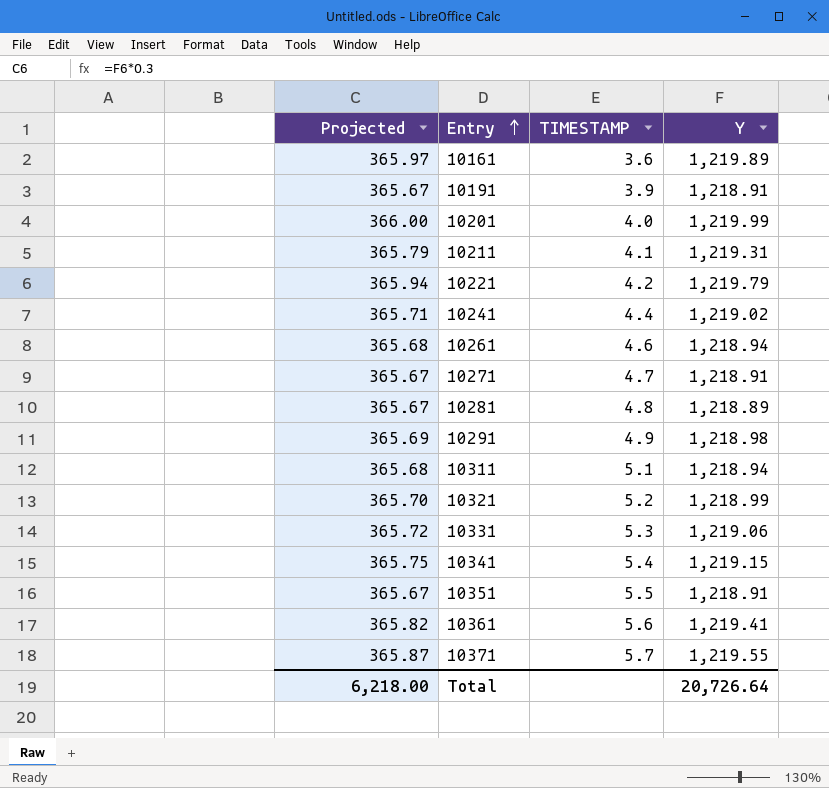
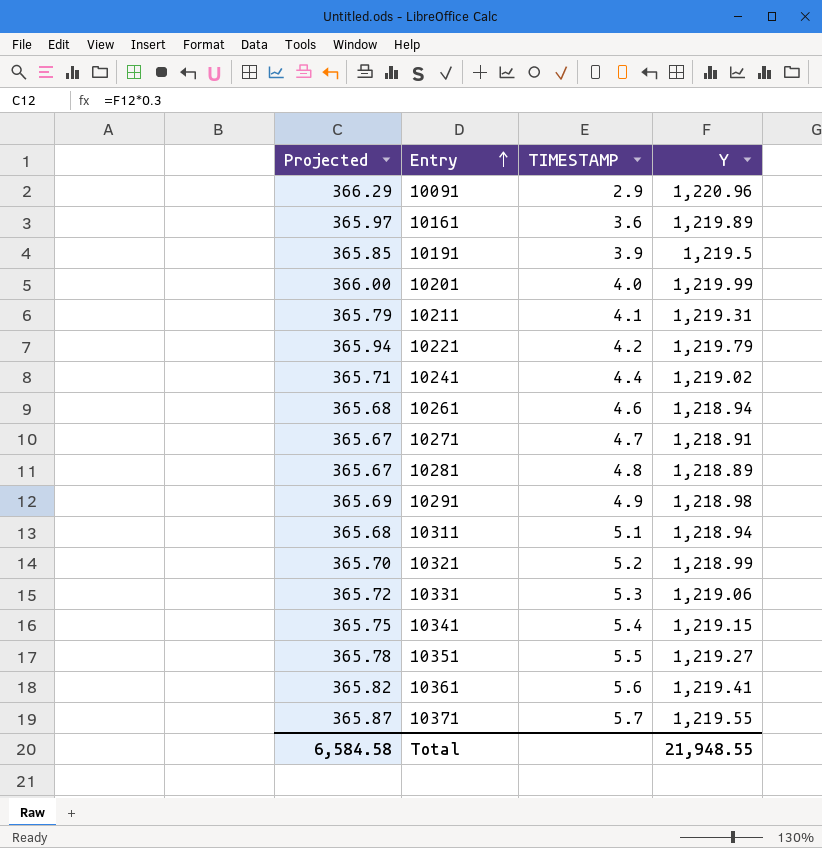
row 10091: none -> 366.29 | 2.9 | 1,220.96
10191 | Projected: 365.67 -> 365.85
10191 | Y: 1,218.91 -> 1,219.5
10351 | Projected: 365.67 -> 365.78
10351 | Y: 1,218.91 -> 1,219.27
Total | Projected: 6,218.00 -> 6,584.58
Total | Y: 20,726.64 -> 21,948.55

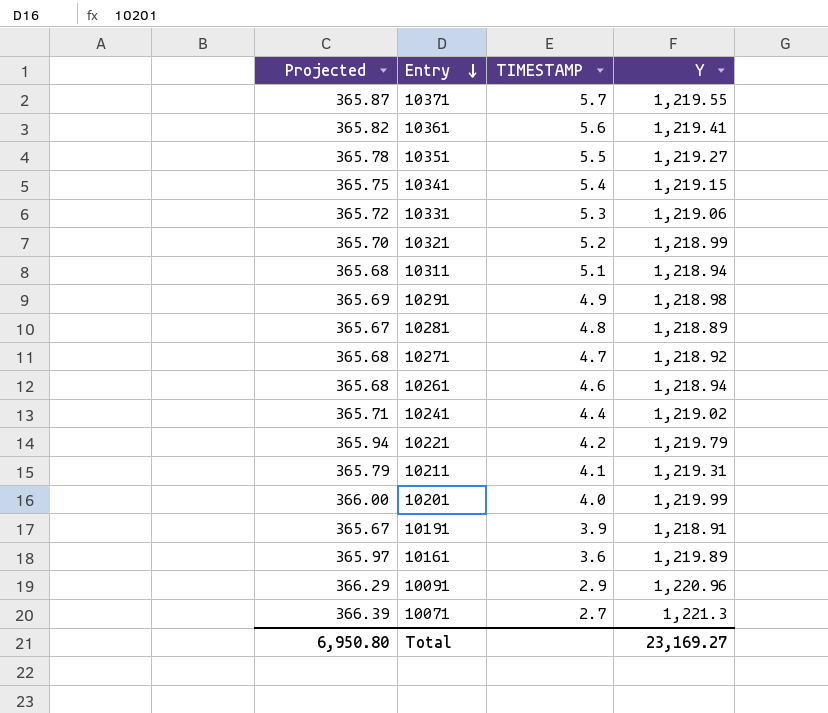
row order: Entry ascending -> Entry descending
10271 | Projected: 365.67 -> 365.68
10271 | Y: 1,218.91 -> 1,218.92
10191 | Projected: 365.85 -> 365.67
10191 | Y: 1,219.5 -> 1,218.91
row 10071: none -> 366.39 | 2.7 | 1,221.3
Total | Projected: 6,584.58 -> 6,950.80
Total | Y: 21,948.55 -> 23,169.27

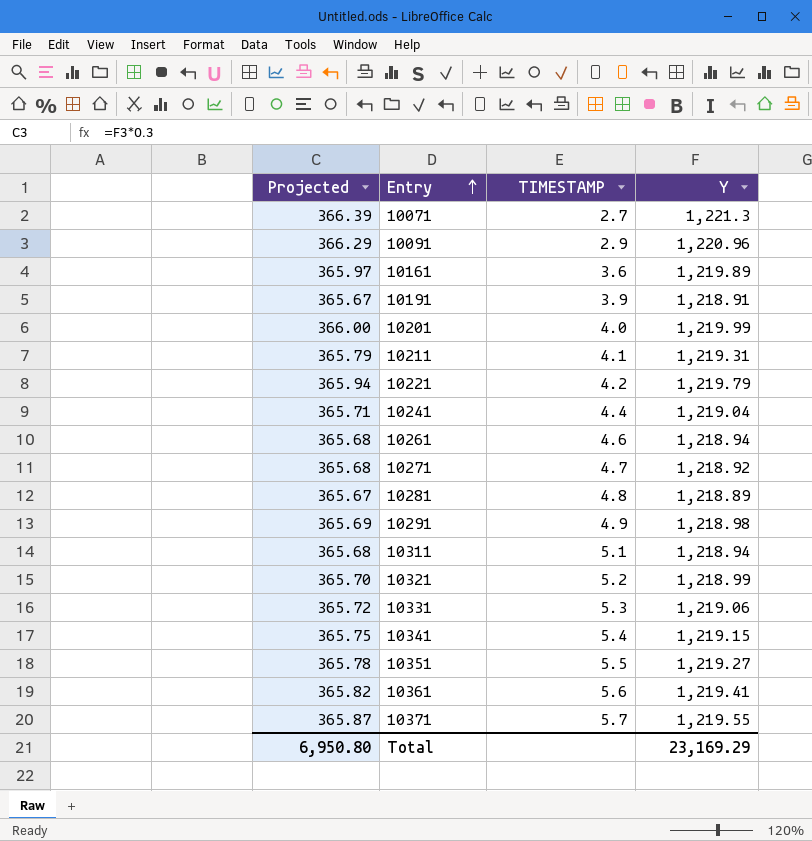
row order: Entry descending -> Entry ascending
10241 | Y: 1,219.02 -> 1,219.04
Total | Y: 23,169.27 -> 23,169.29

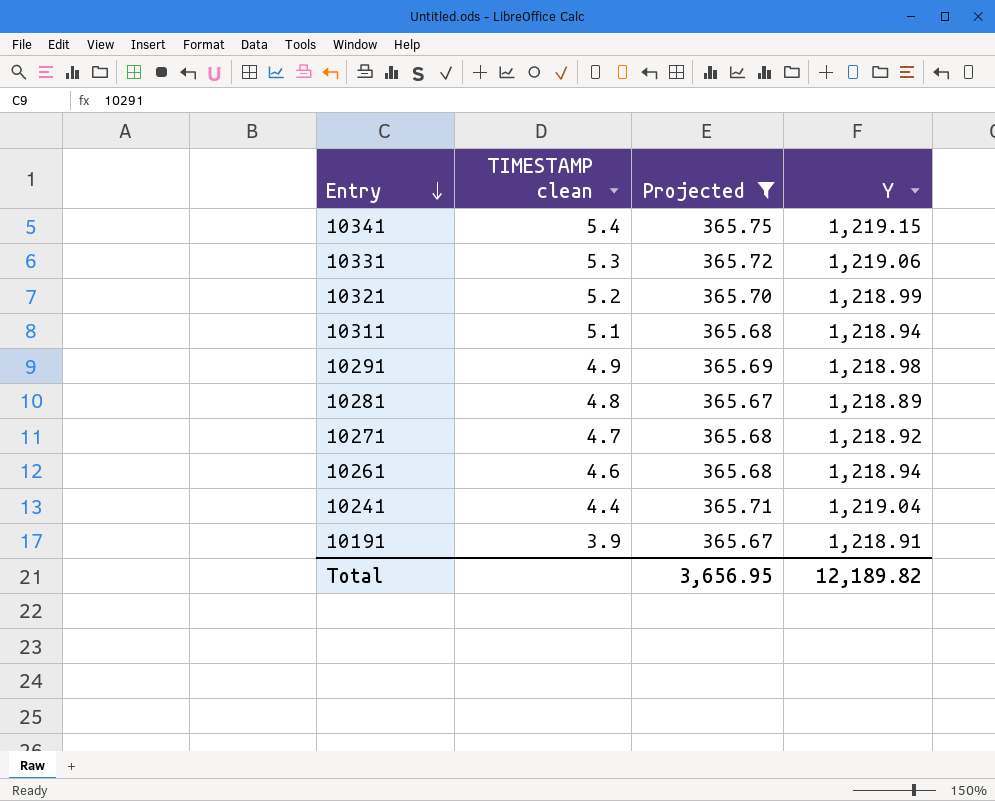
filter: none -> Projected <= 365.75
row order: Entry ascending -> Entry descending
column name: TIMESTAMP -> TIMESTAMP clean
column Projected | position: 1 -> 3
Total | Projected: 6,950.80 -> 3,656.95
Total | Y: 23,169.29 -> 12,189.82

